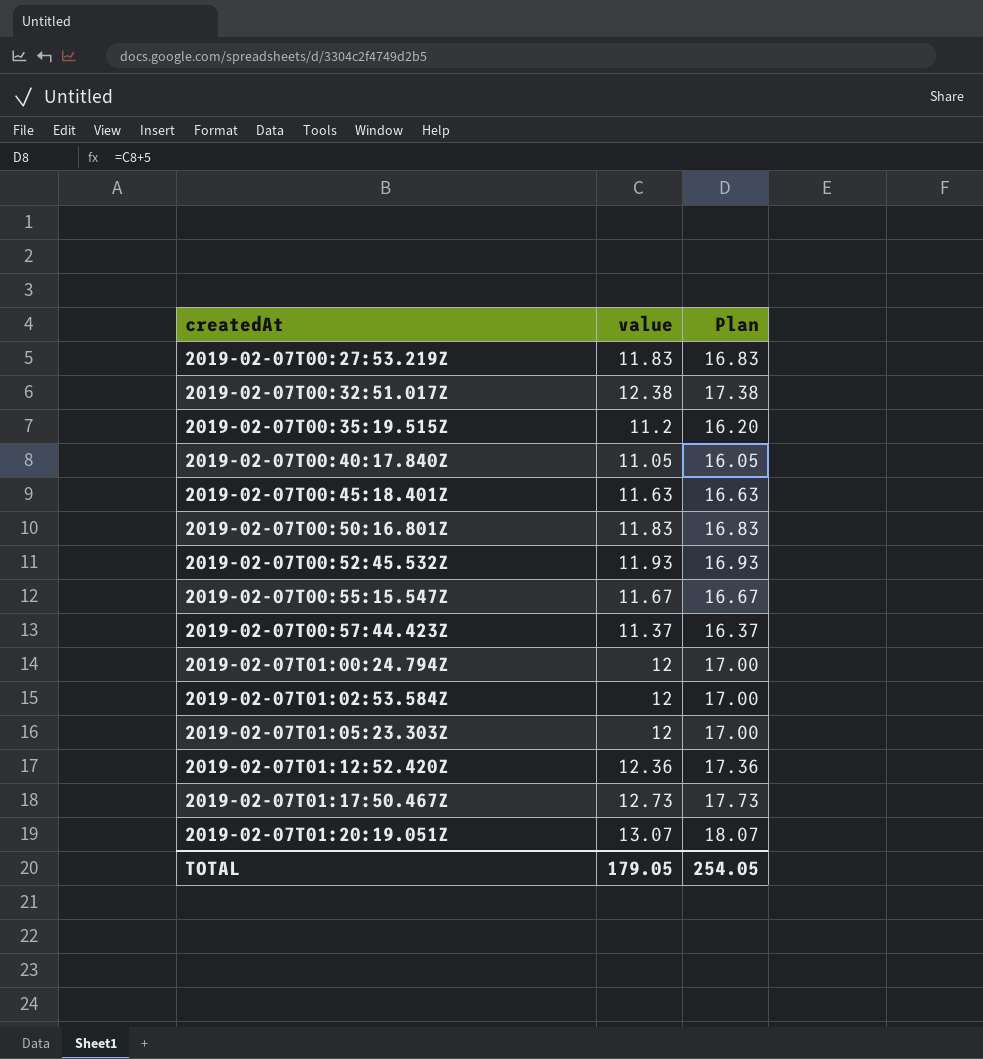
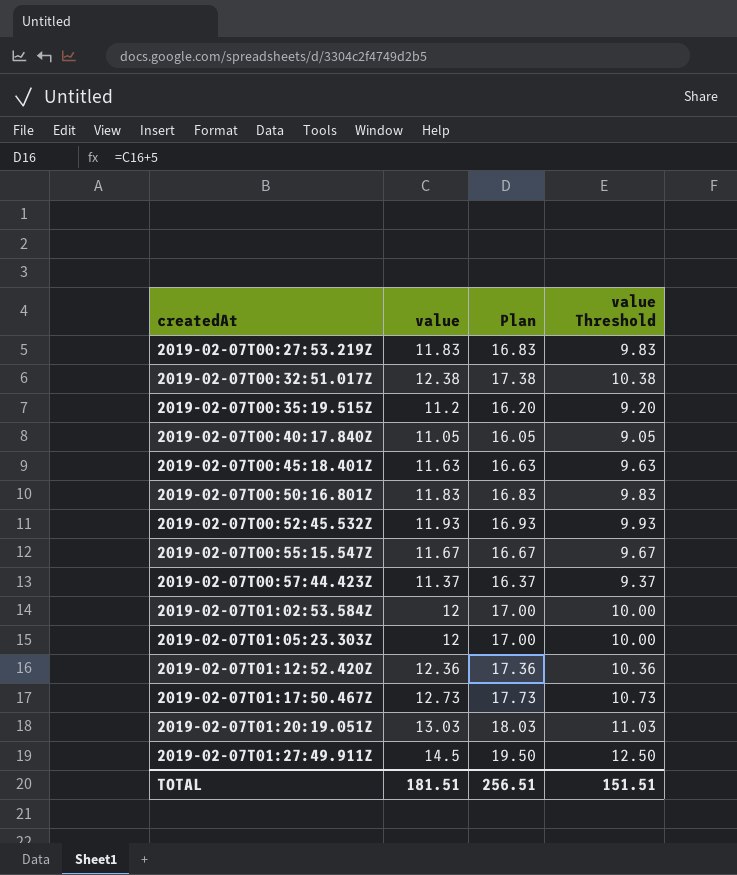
column value Threshold | formula: none -> [value] - 2
row 2019-02-07T01:00:24.794Z: 12 | 17.00 -> none
2019-02-07T01:20:19.051Z | value: 13.07 -> 13.03
2019-02-07T01:20:19.051Z | Plan: 18.07 -> 18.03
row 2019-02-07T01:27:49.911Z: none -> 14.5 | 19.50 | 12.50
TOTAL | value: 179.05 -> 181.51
TOTAL | Plan: 254.05 -> 256.51

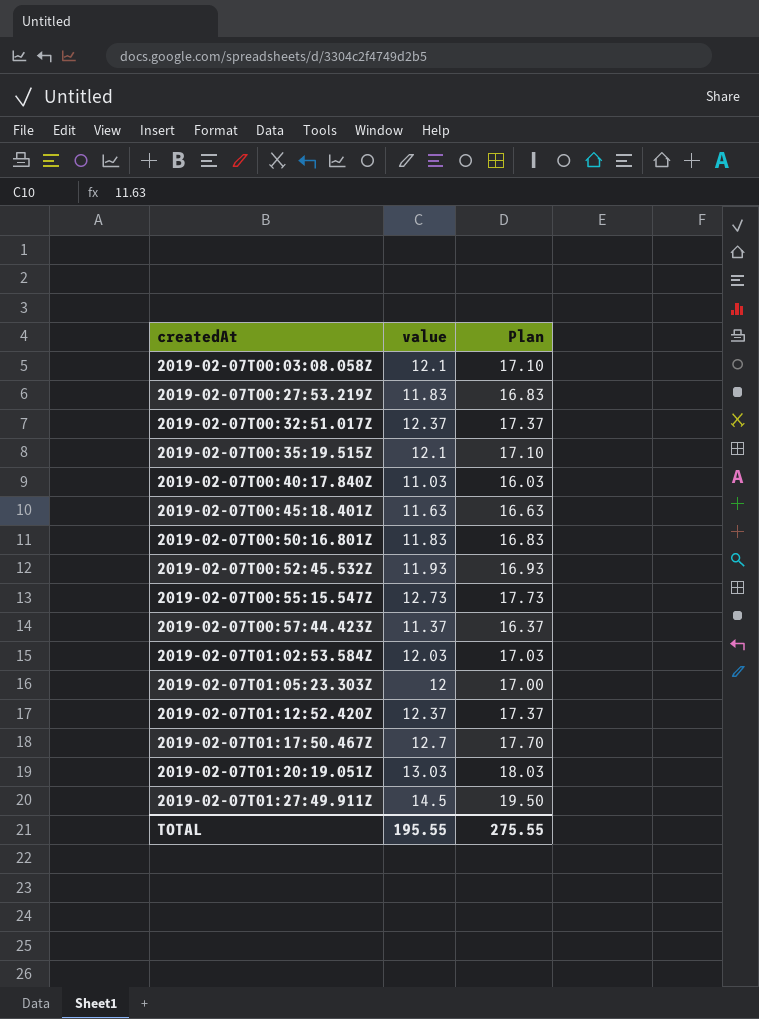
column value Threshold | formula: [value] - 2 -> none
row 2019-02-07T00:03:08.058Z: none -> 12.1 | 17.10
2019-02-07T00:32:51.017Z | value: 12.38 -> 12.37
2019-02-07T00:32:51.017Z | Plan: 17.38 -> 17.37
2019-02-07T00:35:19.515Z | value: 11.2 -> 12.1
2019-02-07T00:35:19.515Z | Plan: 16.20 -> 17.10
2019-02-07T00:40:17.840Z | value: 11.05 -> 11.03
2019-02-07T00:40:17.840Z | Plan: 16.05 -> 16.03
2019-02-07T00:55:15.547Z | value: 11.67 -> 12.73
2019-02-07T00:55:15.547Z | Plan: 16.67 -> 17.73
2019-02-07T01:02:53.584Z | value: 12 -> 12.03
2019-02-07T01:02:53.584Z | Plan: 17.00 -> 17.03
2019-02-07T01:12:52.420Z | value: 12.36 -> 12.37
2019-02-07T01:12:52.420Z | Plan: 17.36 -> 17.37
2019-02-07T01:17:50.467Z | value: 12.73 -> 12.7
2019-02-07T01:17:50.467Z | Plan: 17.73 -> 17.70
TOTAL | value: 181.51 -> 195.55
TOTAL | Plan: 256.51 -> 275.55

